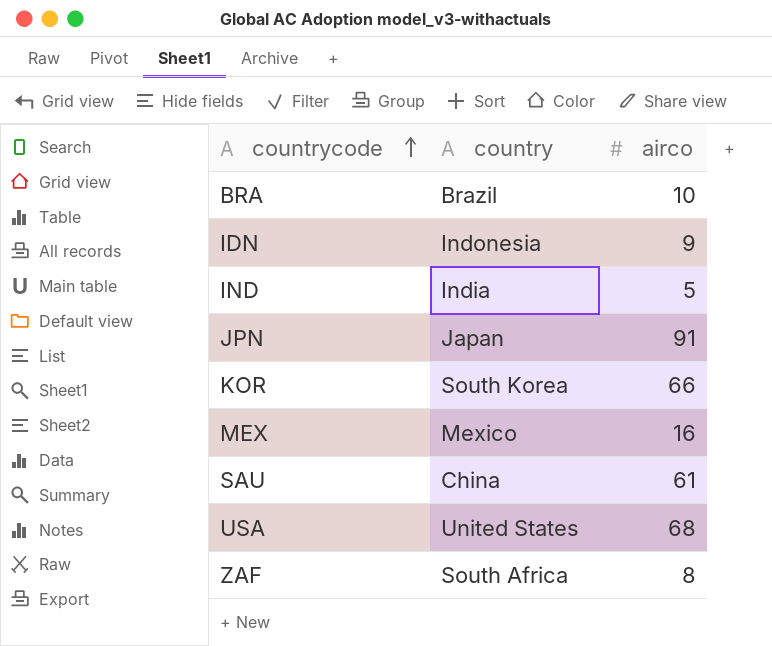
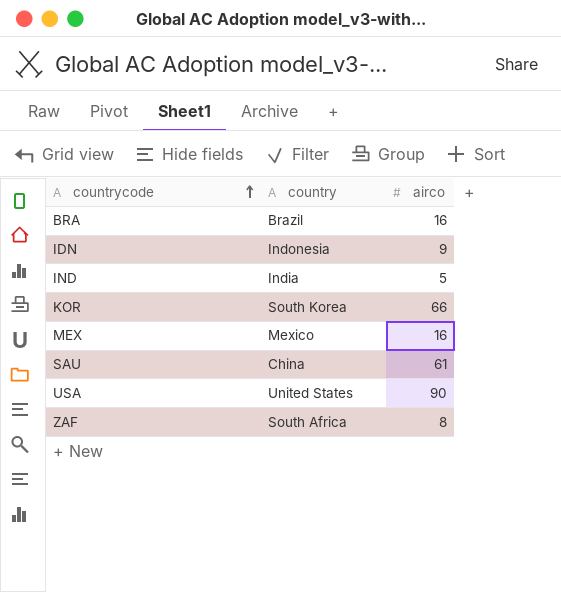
row JPN: Japan | 91 -> none
BRA | airco: 10 -> 16
USA | airco: 68 -> 90

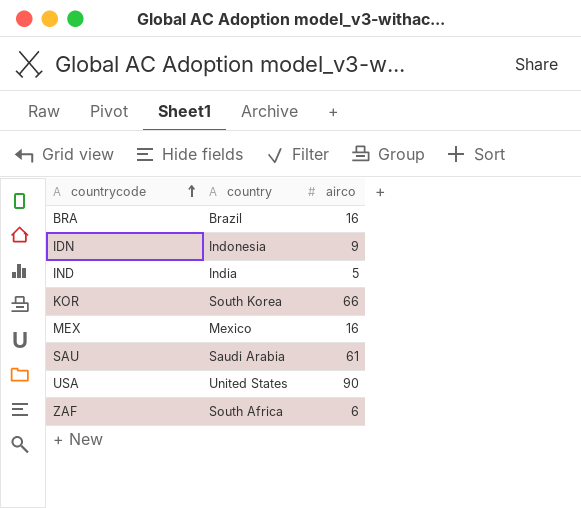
SAU | country: China -> Saudi Arabia
ZAF | airco: 8 -> 6

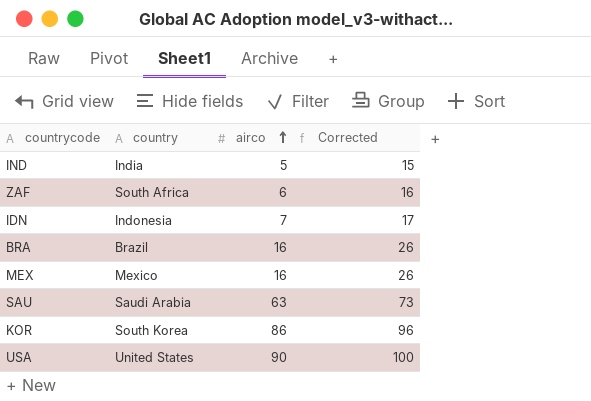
row order: countrycode ascending -> airco ascending
column Corrected | formula: none -> [airco] + 10
IDN | airco: 9 -> 7
SAU | airco: 61 -> 63
KOR | airco: 66 -> 86

